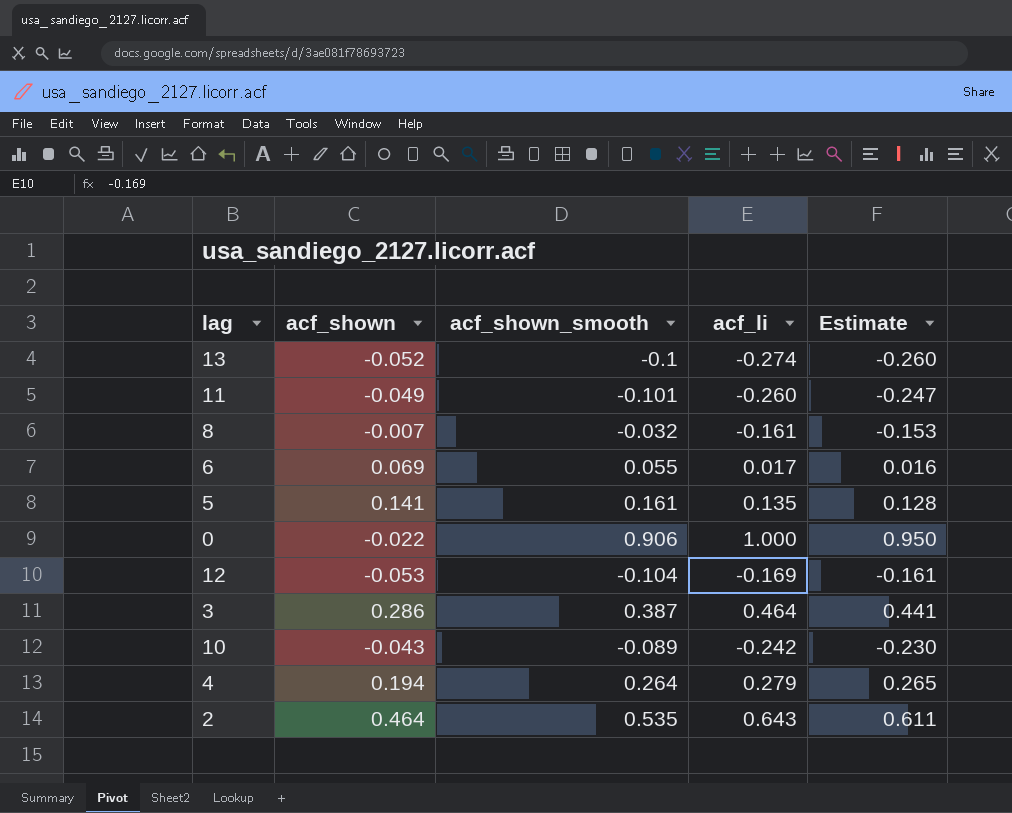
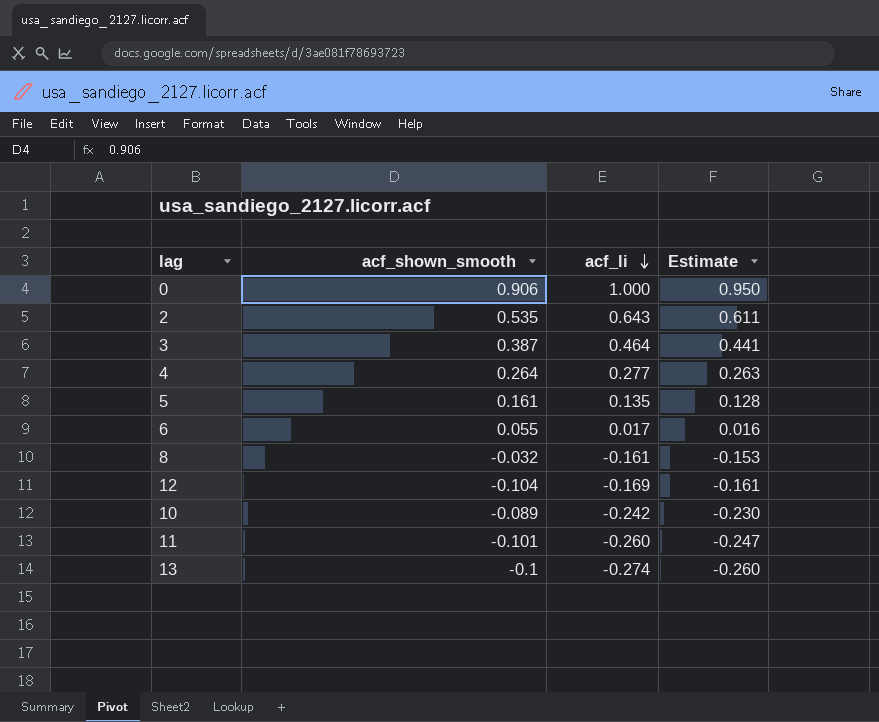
row order: none -> acf_li descending
column acf_shown | position: 2 -> none
4 | acf_li: 0.279 -> 0.277
4 | Estimate: 0.265 -> 0.263

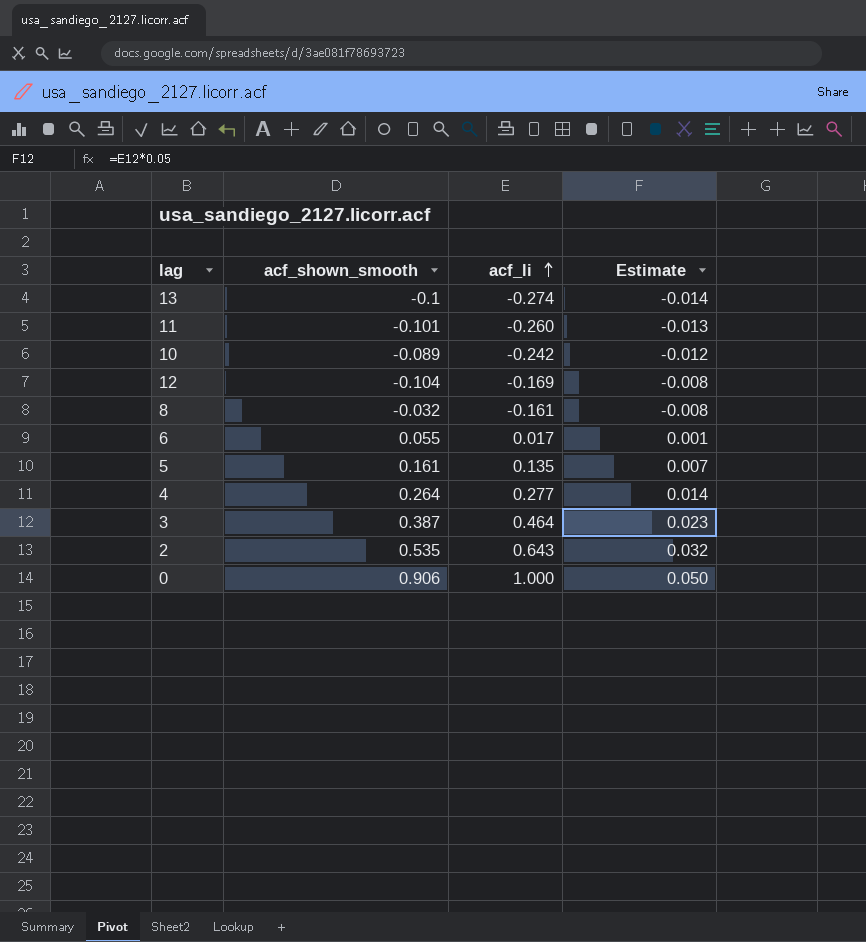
row order: acf_li descending -> acf_li ascending
column Estimate | formula: [acf_li] * 0.95 -> [acf_li] * 0.05

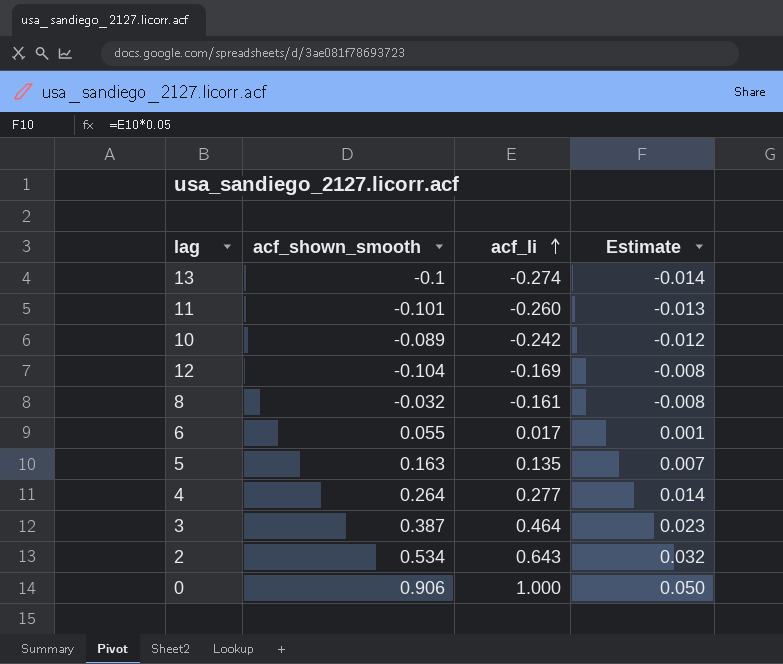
5 | acf_shown_smooth: 0.161 -> 0.163
2 | acf_shown_smooth: 0.535 -> 0.534

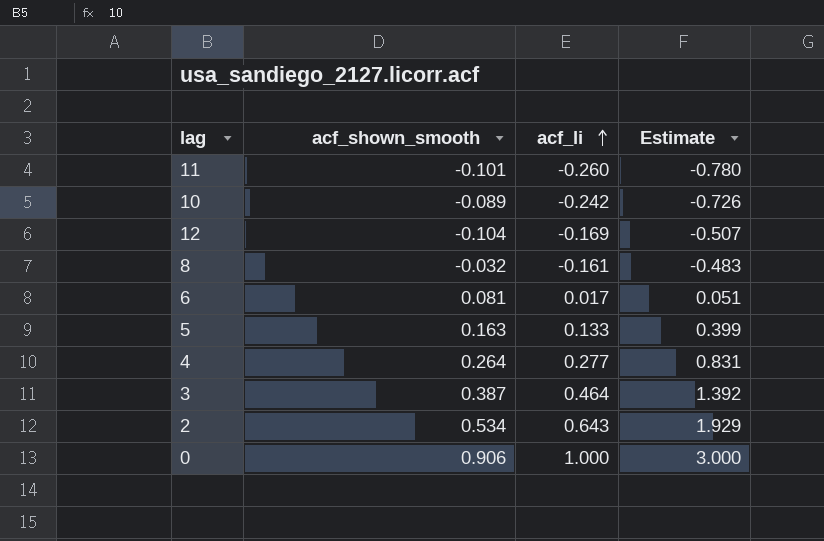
column Estimate | formula: [acf_li] * 0.05 -> [acf_li] * 3
row 13: -0.1 | -0.274 | -0.014 -> none
6 | acf_shown_smooth: 0.055 -> 0.081
5 | acf_li: 0.135 -> 0.133

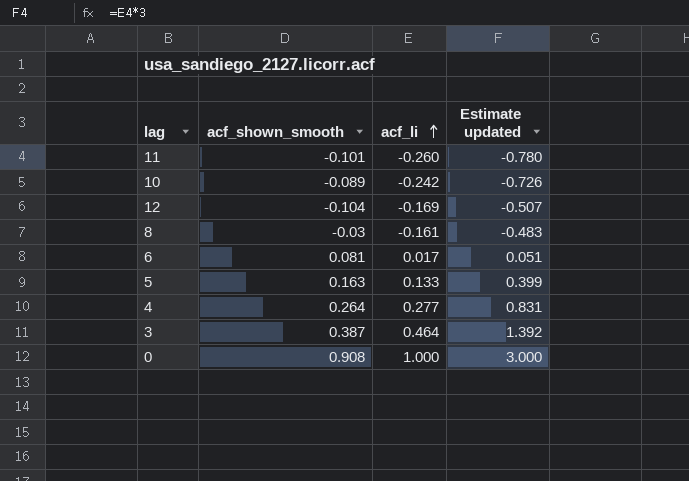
column name: Estimate -> Estimate updated
row 2: 0.534 | 0.643 | 1.929 -> none
8 | acf_shown_smooth: -0.032 -> -0.03
0 | acf_shown_smooth: 0.906 -> 0.908

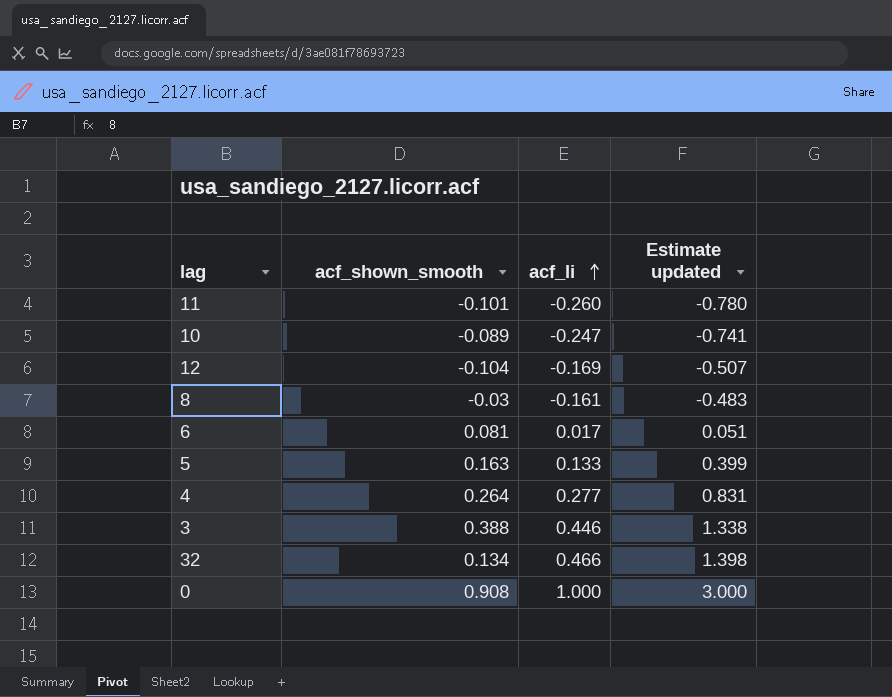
10 | acf_li: -0.242 -> -0.247
10 | Estimate updated: -0.726 -> -0.741
3 | acf_shown_smooth: 0.387 -> 0.388
3 | acf_li: 0.464 -> 0.446
3 | Estimate updated: 1.392 -> 1.338
row 32: none -> 0.134 | 0.466 | 1.398

